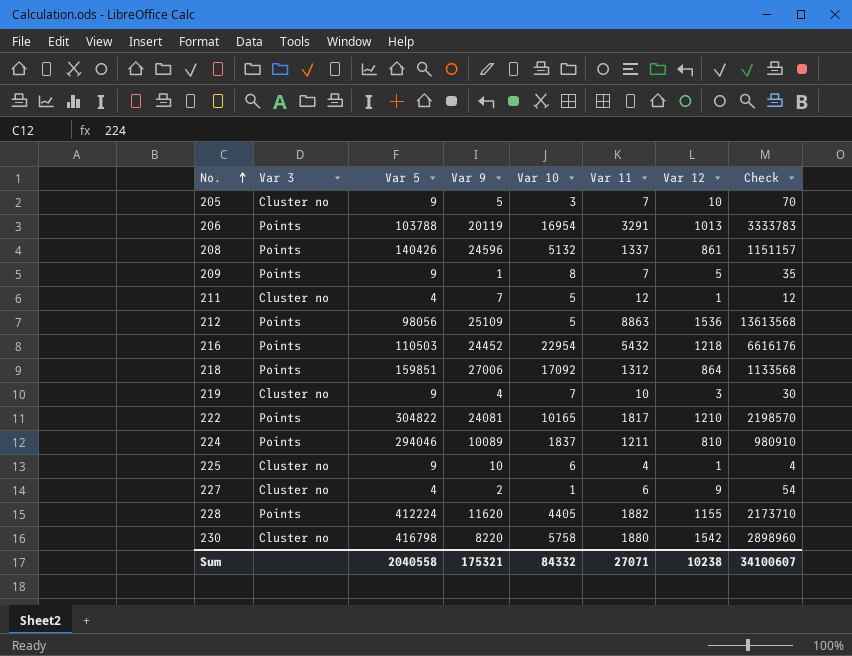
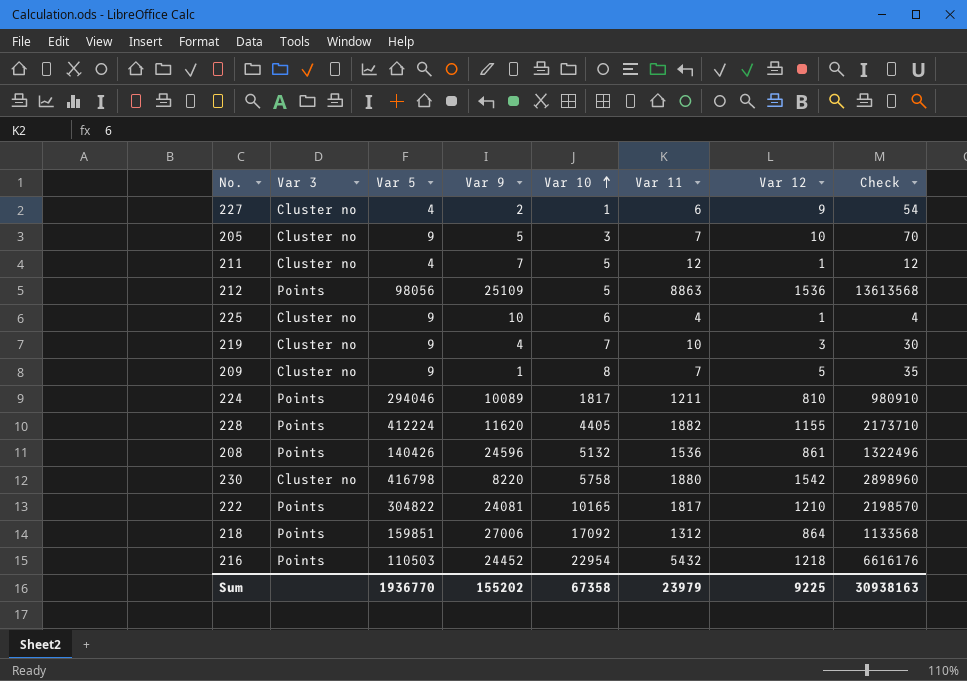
row order: No. ascending -> Var 10 ascending
row 206: Points | 103788 | 20119 | 16954 | 3291 | 1013 | 3333783 -> none
209 | Var 3: Points -> Cluster no
224 | Var 10: 1837 -> 1817
208 | Var 11: 1337 -> 1536
208 | Check: 1151157 -> 1322496
Sum | Var 5: 2040558 -> 1936770
Sum | Var 9: 175321 -> 155202
Sum | Var 10: 84332 -> 67358
Sum | Var 11: 27071 -> 23979
Sum | Var 12: 10238 -> 9225
Sum | Check: 34100607 -> 30938163

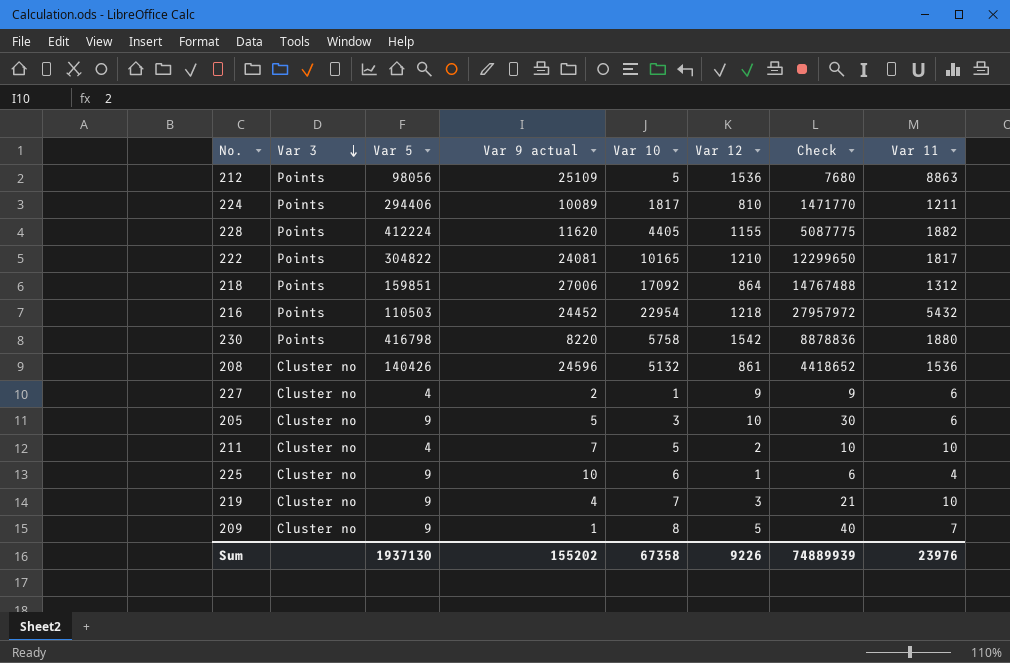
row order: Var 10 ascending -> Var 3 descending
column name: Var 9 -> Var 9 actual
column Check | formula: [Var 11] * [Var 12] -> [Var 10] * [Var 12]
column Var 11 | position: 6 -> 8
224 | Var 5: 294046 -> 294406
230 | Var 3: Cluster no -> Points
208 | Var 3: Points -> Cluster no
205 | Var 11: 7 -> 6
211 | Var 12: 1 -> 2
211 | Var 11: 12 -> 10
Sum | Var 5: 1936770 -> 1937130
Sum | Var 12: 9225 -> 9226
Sum | Check: 30938163 -> 74889939
Sum | Var 11: 23979 -> 23976

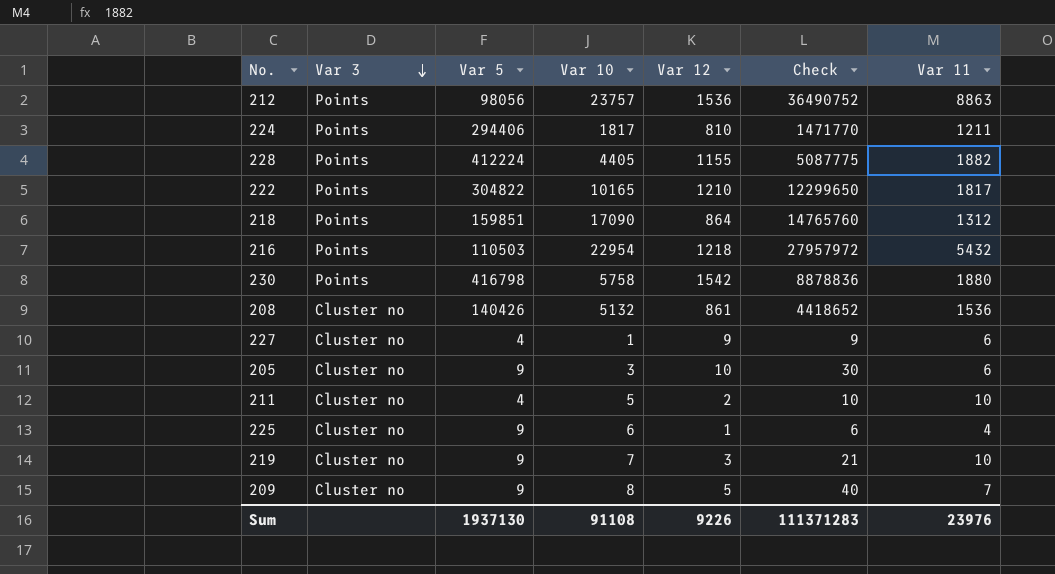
column Var 9 actual | position: 4 -> none
212 | Var 10: 5 -> 23757
212 | Check: 7680 -> 36490752
218 | Var 10: 17092 -> 17090
218 | Check: 14767488 -> 14765760
Sum | Var 10: 67358 -> 91108
Sum | Check: 74889939 -> 111371283

